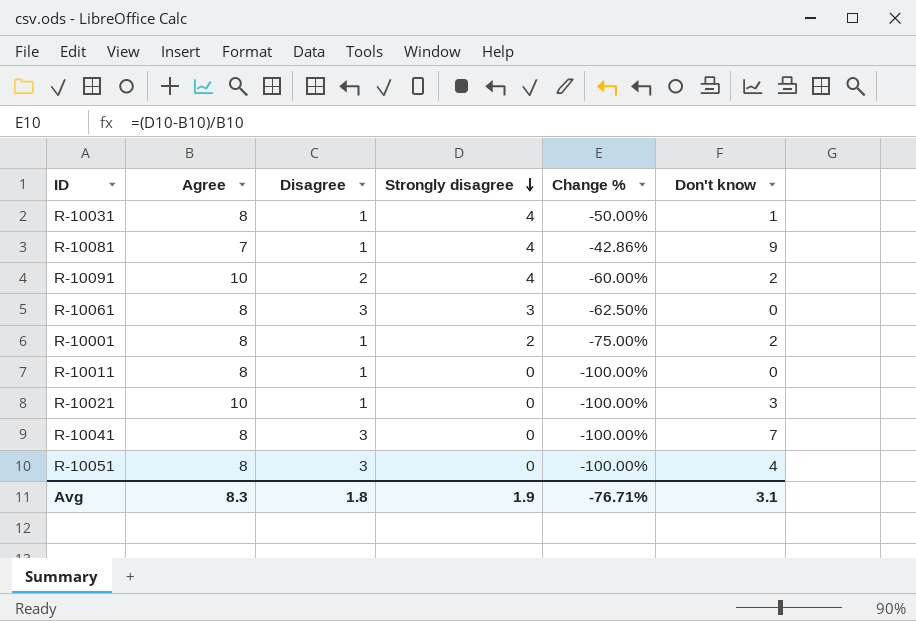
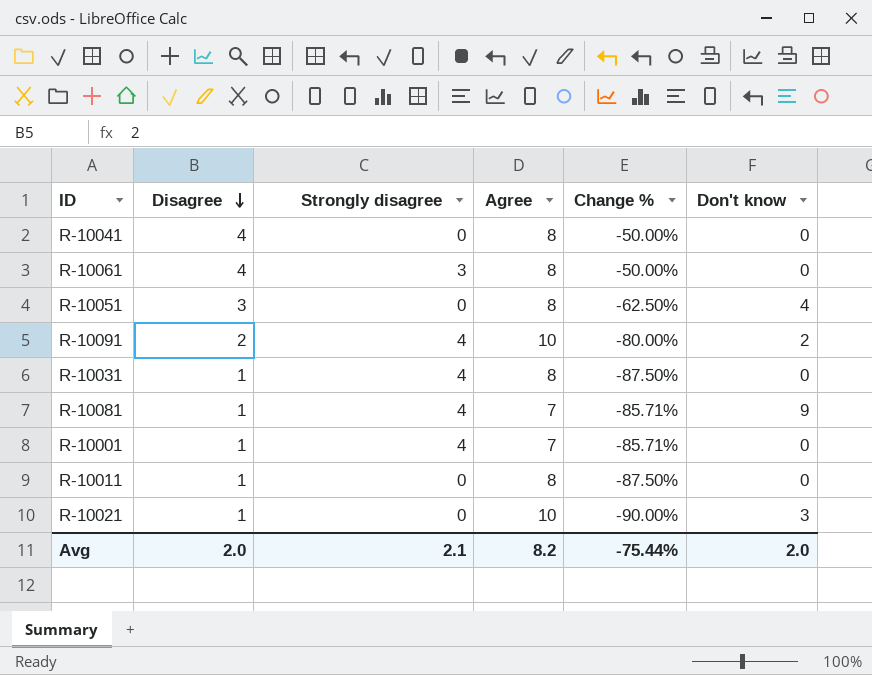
row order: Strongly disagree descending -> Disagree descending
column Agree | position: 2 -> 4
column Change % | formula: ([Strongly disagree] - [Agree]) / [Agree] -> ([Disagree] - [Agree]) / [Agree]
R-10041 | Disagree: 3 -> 4
R-10041 | Don't know: 7 -> 0
R-10061 | Disagree: 3 -> 4
R-10031 | Don't know: 1 -> 0
R-10001 | Strongly disagree: 2 -> 4
R-10001 | Agree: 8 -> 7
R-10001 | Don't know: 2 -> 0
Avg | Disagree: 1.8 -> 2.0
Avg | Strongly disagree: 1.9 -> 2.1
Avg | Agree: 8.3 -> 8.2
Avg | Change %: -76.71% -> -75.44%
Avg | Don't know: 3.1 -> 2.0

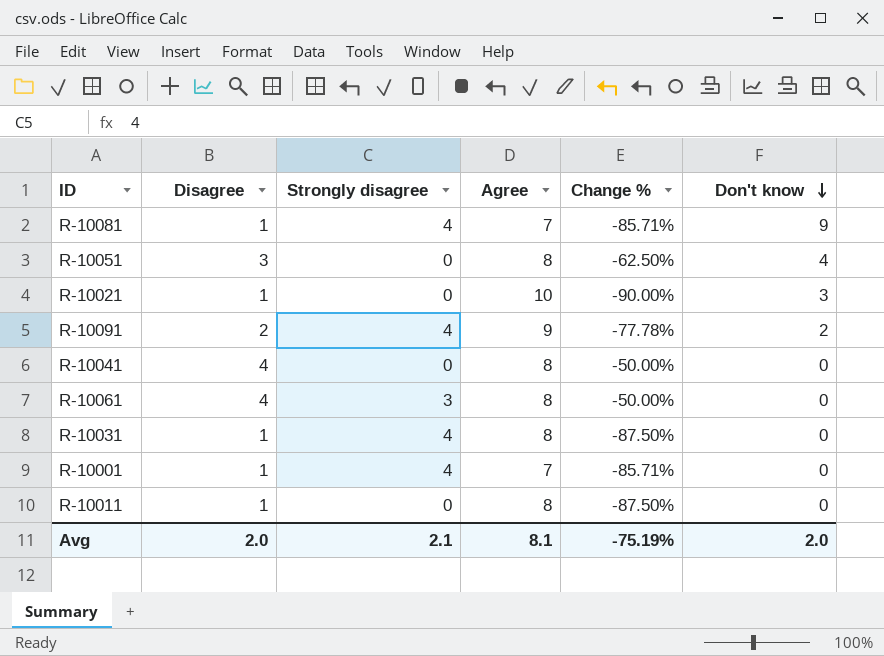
row order: Disagree descending -> Don't know descending
R-10091 | Agree: 10 -> 9
R-10091 | Change %: -80.00% -> -77.78%
Avg | Agree: 8.2 -> 8.1
Avg | Change %: -75.44% -> -75.19%

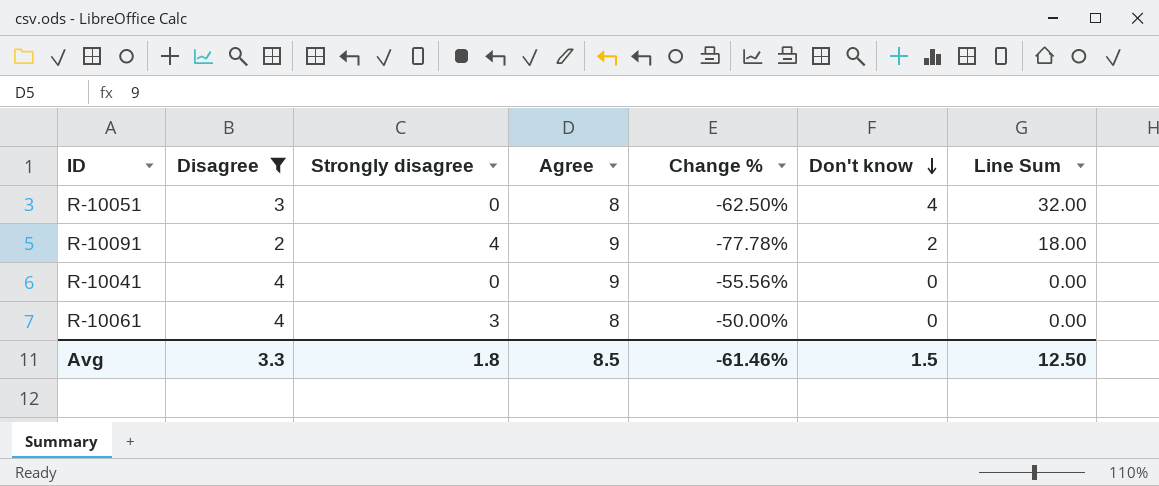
filter: none -> Disagree != 1
column Line Sum | formula: none -> [Agree] * [Don't know]
R-10041 | Agree: 8 -> 9
R-10041 | Change %: -50.00% -> -55.56%
Avg | Disagree: 2.0 -> 3.3
Avg | Strongly disagree: 2.1 -> 1.8
Avg | Agree: 8.1 -> 8.5
Avg | Change %: -75.19% -> -61.46%
Avg | Don't know: 2.0 -> 1.5

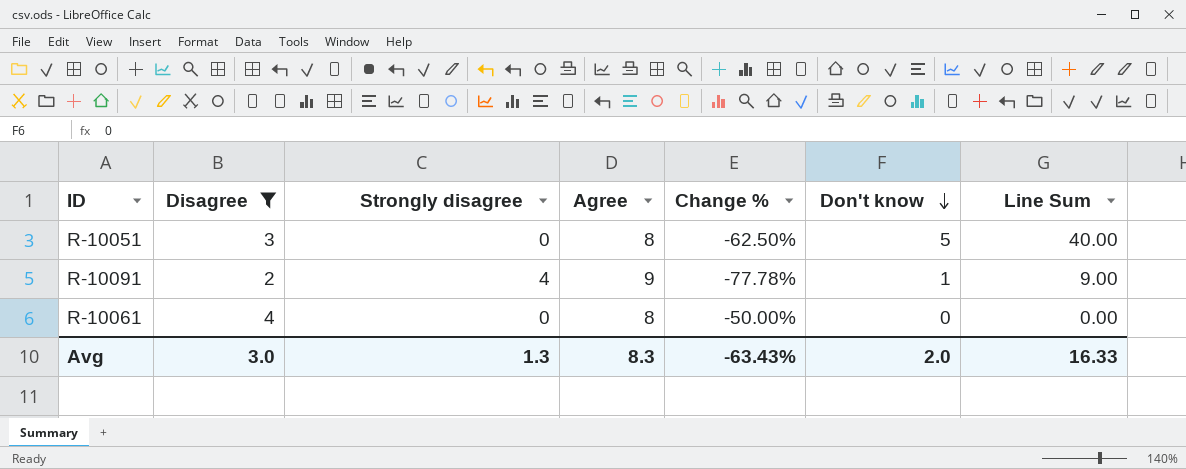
row R-10041: 4 | 0 | 9 | -55.56% | 0 | 0.00 -> none
R-10051 | Don't know: 4 -> 5
R-10051 | Line Sum: 32.00 -> 40.00
R-10091 | Don't know: 2 -> 1
R-10091 | Line Sum: 18.00 -> 9.00
R-10061 | Strongly disagree: 3 -> 0
Avg | Disagree: 3.3 -> 3.0
Avg | Strongly disagree: 1.8 -> 1.3
Avg | Agree: 8.5 -> 8.3
Avg | Change %: -61.46% -> -63.43%
Avg | Don't know: 1.5 -> 2.0
Avg | Line Sum: 12.50 -> 16.33

